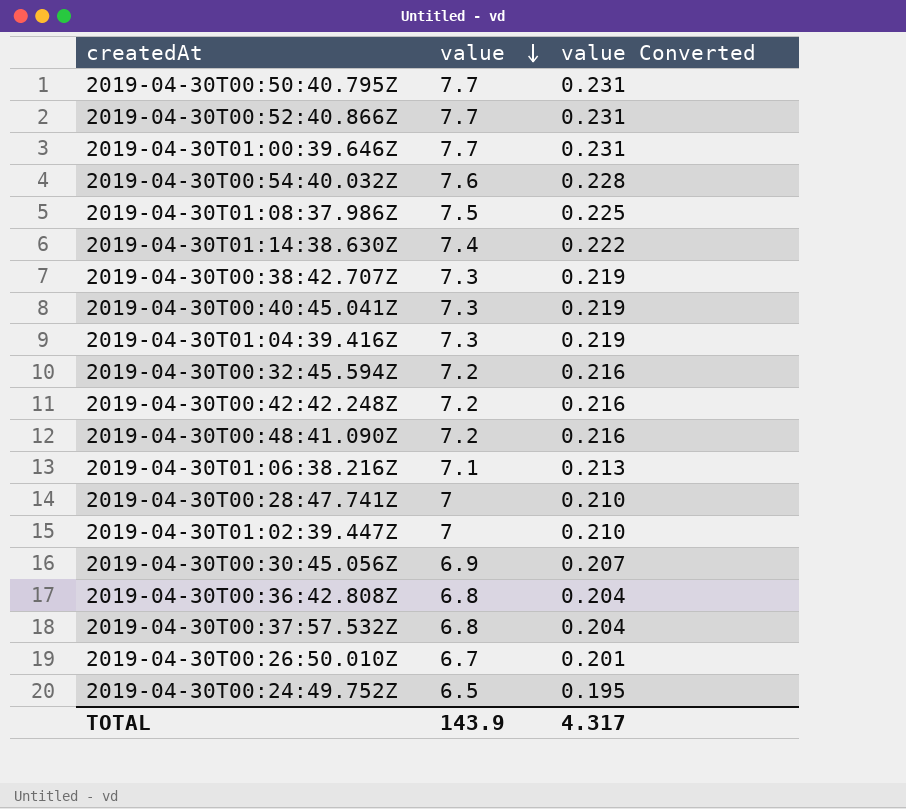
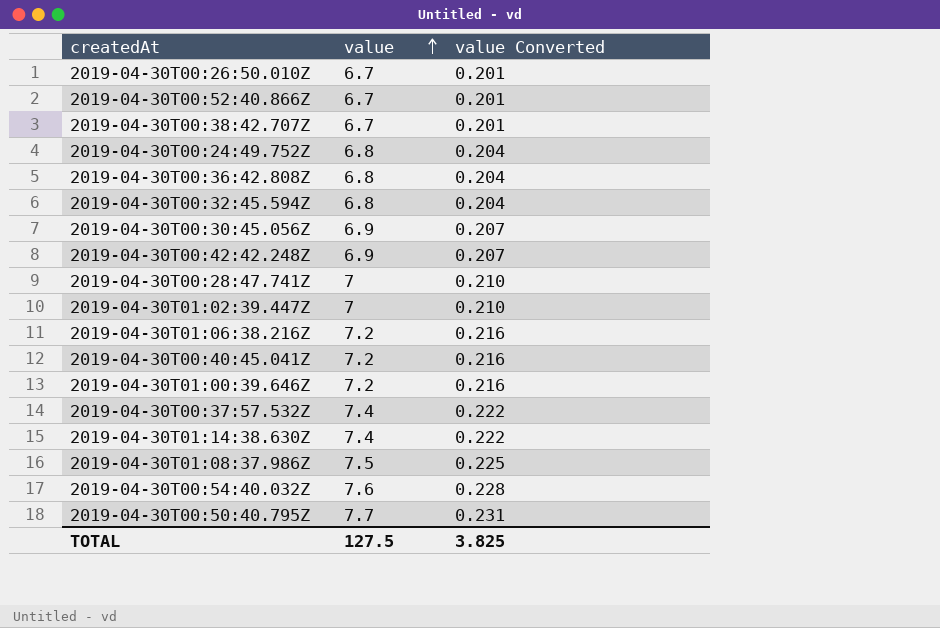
row order: value descending -> value ascending
row 2019-04-30T01:04:39.416Z: 7.3 | 0.219 -> none
row 2019-04-30T00:48:41.090Z: 7.2 | 0.216 -> none
2019-04-30T00:52:40.866Z | value: 7.7 -> 6.7
2019-04-30T00:52:40.866Z | value Converted: 0.231 -> 0.201
2019-04-30T00:38:42.707Z | value: 7.3 -> 6.7
2019-04-30T00:38:42.707Z | value Converted: 0.219 -> 0.201
2019-04-30T00:24:49.752Z | value: 6.5 -> 6.8
2019-04-30T00:24:49.752Z | value Converted: 0.195 -> 0.204
2019-04-30T00:32:45.594Z | value: 7.2 -> 6.8
2019-04-30T00:32:45.594Z | value Converted: 0.216 -> 0.204
2019-04-30T00:42:42.248Z | value: 7.2 -> 6.9
2019-04-30T00:42:42.248Z | value Converted: 0.216 -> 0.207
2019-04-30T01:06:38.216Z | value: 7.1 -> 7.2
2019-04-30T01:06:38.216Z | value Converted: 0.213 -> 0.216
2019-04-30T00:40:45.041Z | value: 7.3 -> 7.2
2019-04-30T00:40:45.041Z | value Converted: 0.219 -> 0.216
2019-04-30T01:00:39.646Z | value: 7.7 -> 7.2
2019-04-30T01:00:39.646Z | value Converted: 0.231 -> 0.216
2019-04-30T00:37:57.532Z | value: 6.8 -> 7.4
2019-04-30T00:37:57.532Z | value Converted: 0.204 -> 0.222
TOTAL | value: 143.9 -> 127.5
TOTAL | value Converted: 4.317 -> 3.825

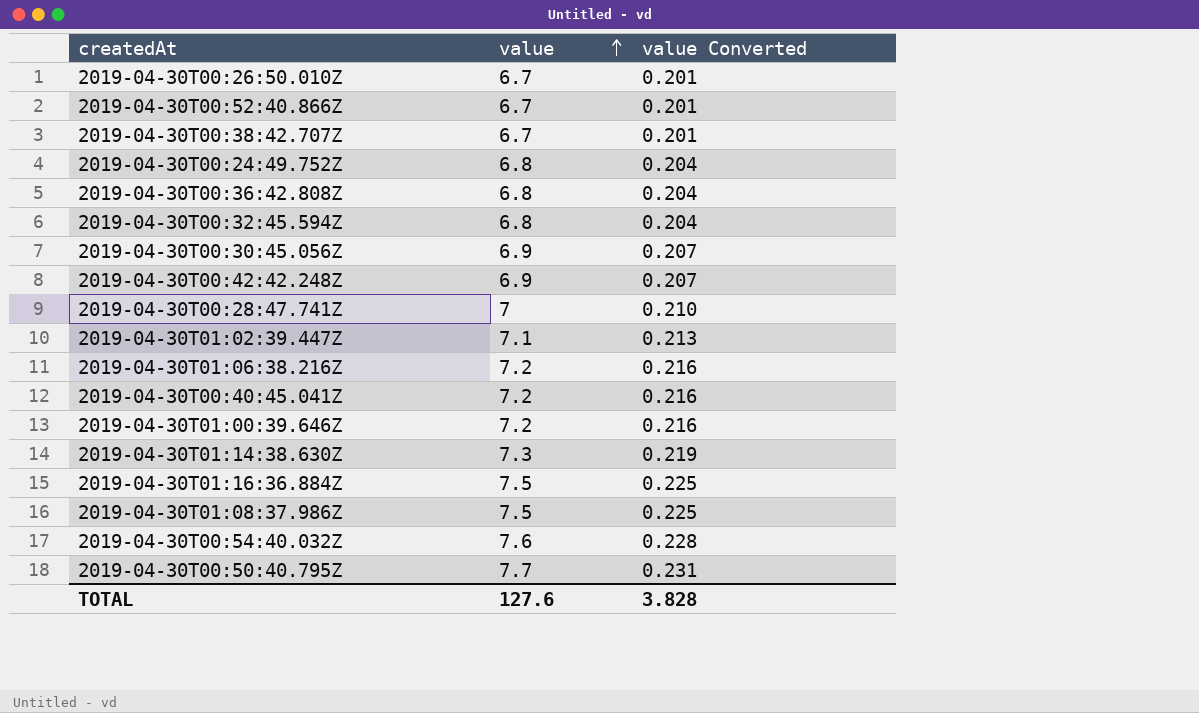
row 2019-04-30T00:37:57.532Z: 7.4 | 0.222 -> none
2019-04-30T01:02:39.447Z | value: 7 -> 7.1
2019-04-30T01:02:39.447Z | value Converted: 0.210 -> 0.213
2019-04-30T01:14:38.630Z | value: 7.4 -> 7.3
2019-04-30T01:14:38.630Z | value Converted: 0.222 -> 0.219
row 2019-04-30T01:16:36.884Z: none -> 7.5 | 0.225
TOTAL | value: 127.5 -> 127.6
TOTAL | value Converted: 3.825 -> 3.828

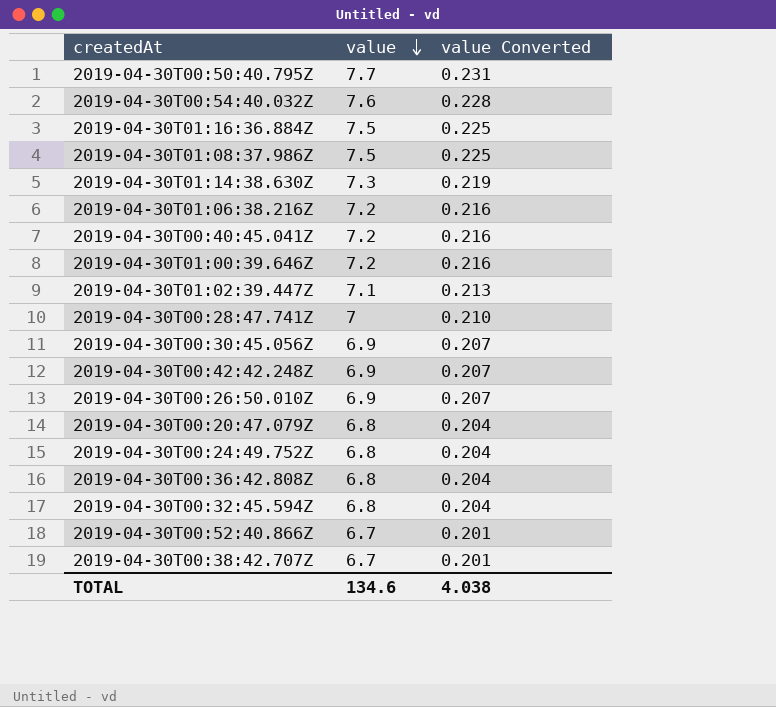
row order: value ascending -> value descending
2019-04-30T00:26:50.010Z | value: 6.7 -> 6.9
2019-04-30T00:26:50.010Z | value Converted: 0.201 -> 0.207
row 2019-04-30T00:20:47.079Z: none -> 6.8 | 0.204
TOTAL | value: 127.6 -> 134.6
TOTAL | value Converted: 3.828 -> 4.038

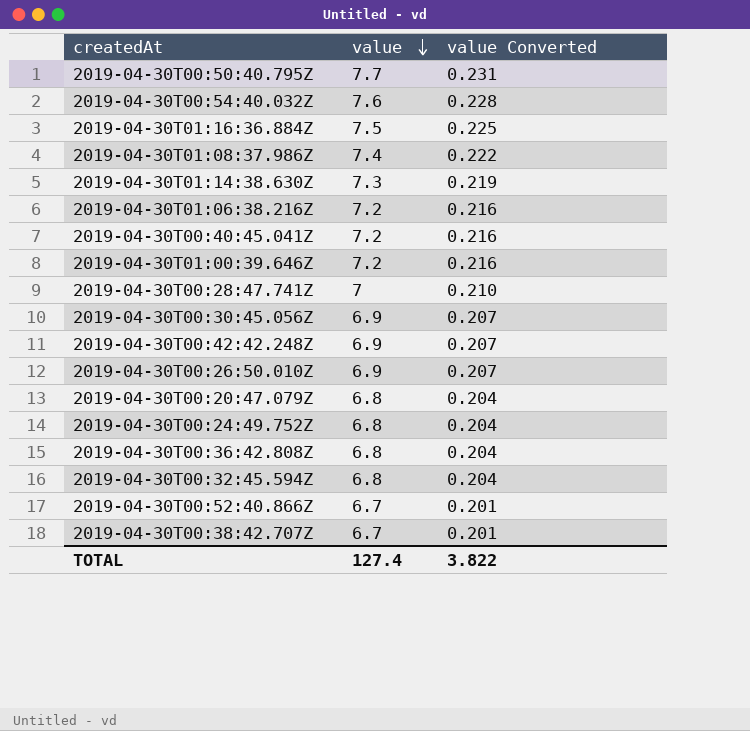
row 2019-04-30T01:02:39.447Z: 7.1 | 0.213 -> none
2019-04-30T01:08:37.986Z | value: 7.5 -> 7.4
2019-04-30T01:08:37.986Z | value Converted: 0.225 -> 0.222
TOTAL | value: 134.6 -> 127.4
TOTAL | value Converted: 4.038 -> 3.822

